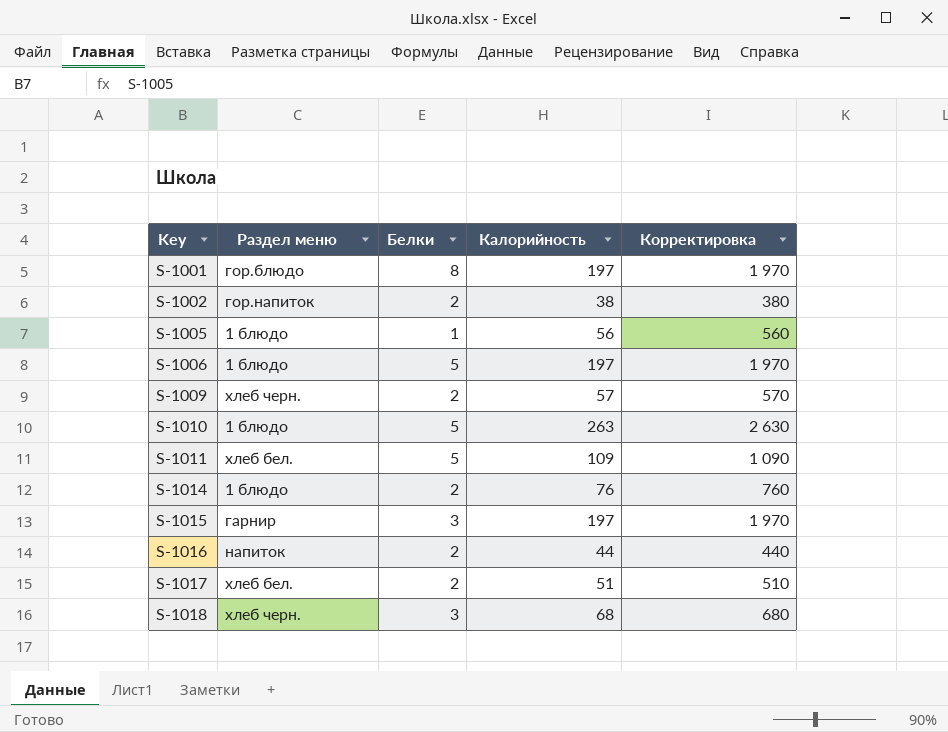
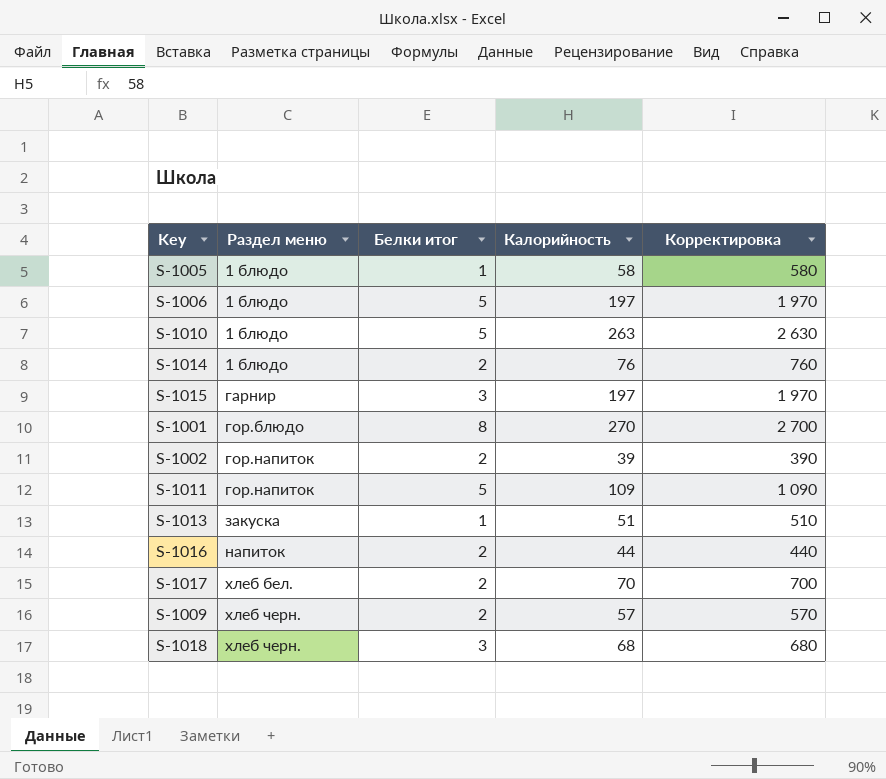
row order: Key ascending -> Раздел меню ascending
column name: Белки -> Белки итог
S-1005 | Калорийность: 56 -> 58
S-1005 | Корректировка: 560 -> 580
S-1001 | Калорийность: 197 -> 270
S-1001 | Корректировка: 1 970 -> 2 700
S-1002 | Калорийность: 38 -> 39
S-1002 | Корректировка: 380 -> 390
S-1011 | Раздел меню: хлеб бел. -> гор.напиток
row S-1013: none -> закуска | 1 | 51 | 510
S-1017 | Калорийность: 51 -> 70
S-1017 | Корректировка: 510 -> 700

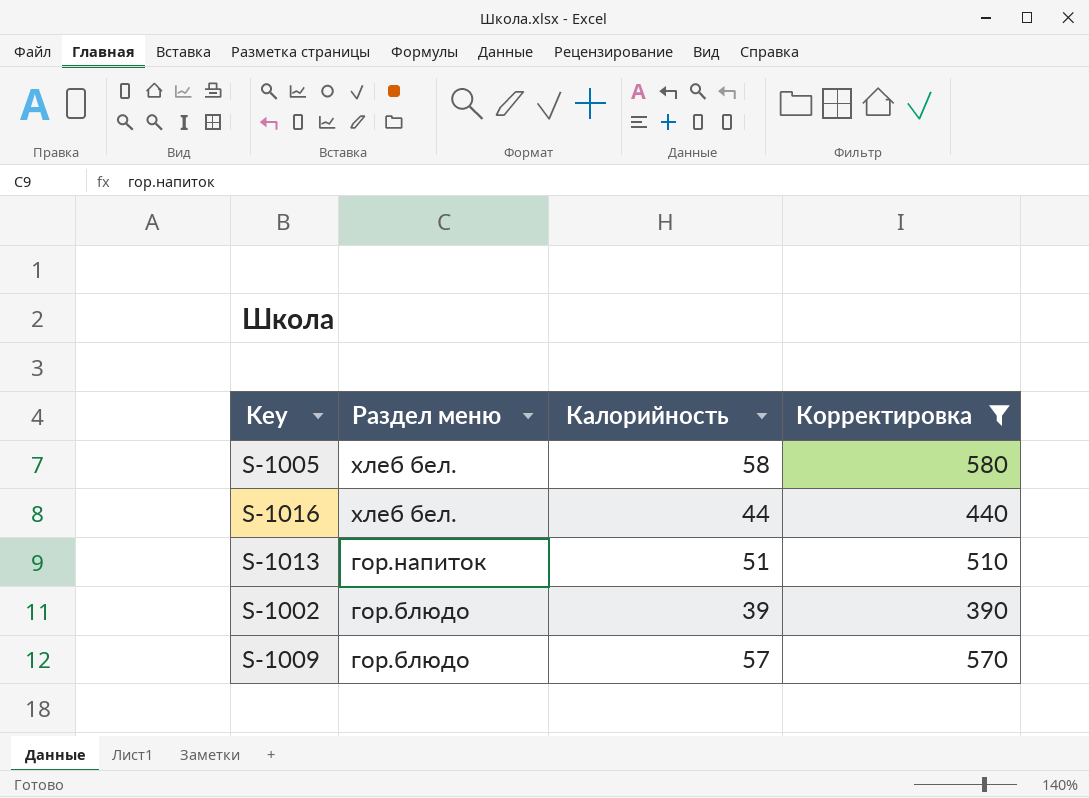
filter: none -> Корректировка <= 580
row order: Раздел меню ascending -> Раздел меню descending
column Белки итог | position: 3 -> none
S-1005 | Раздел меню: 1 блюдо -> хлеб бел.
S-1016 | Раздел меню: напиток -> хлеб бел.
S-1013 | Раздел меню: закуска -> гор.напиток
S-1002 | Раздел меню: гор.напиток -> гор.блюдо
S-1009 | Раздел меню: хлеб черн. -> гор.блюдо

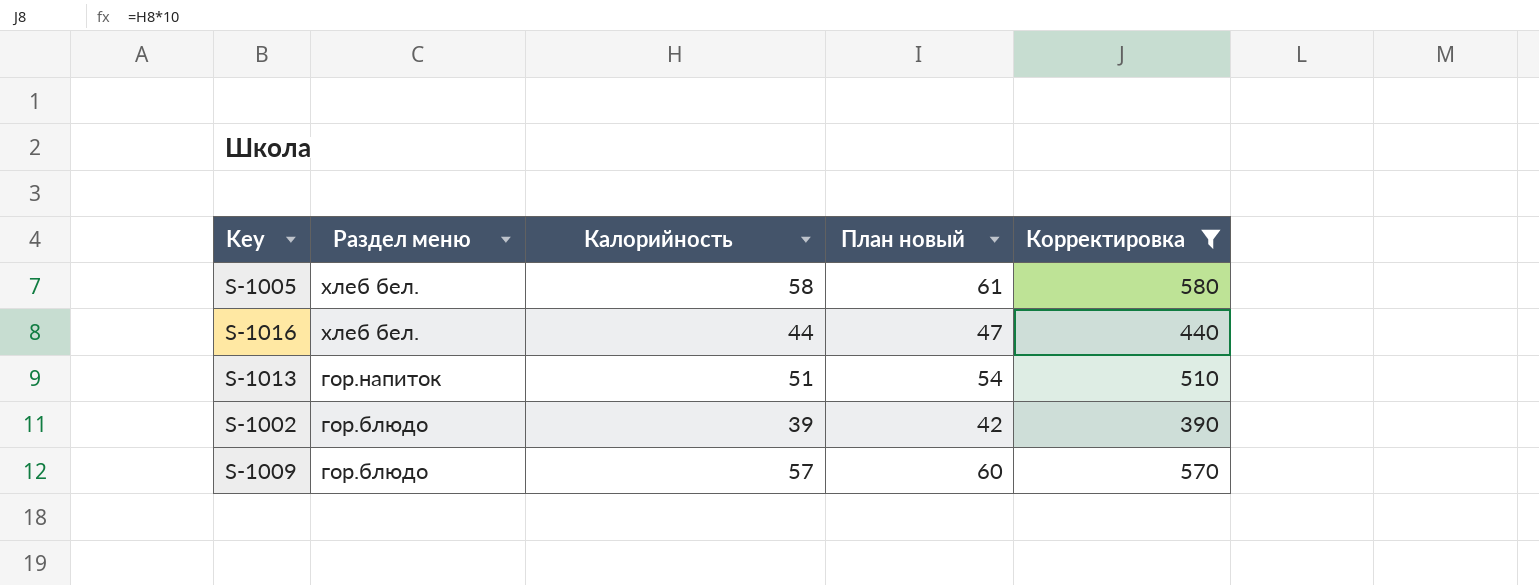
column План новый | formula: none -> [Калорийность] + 3

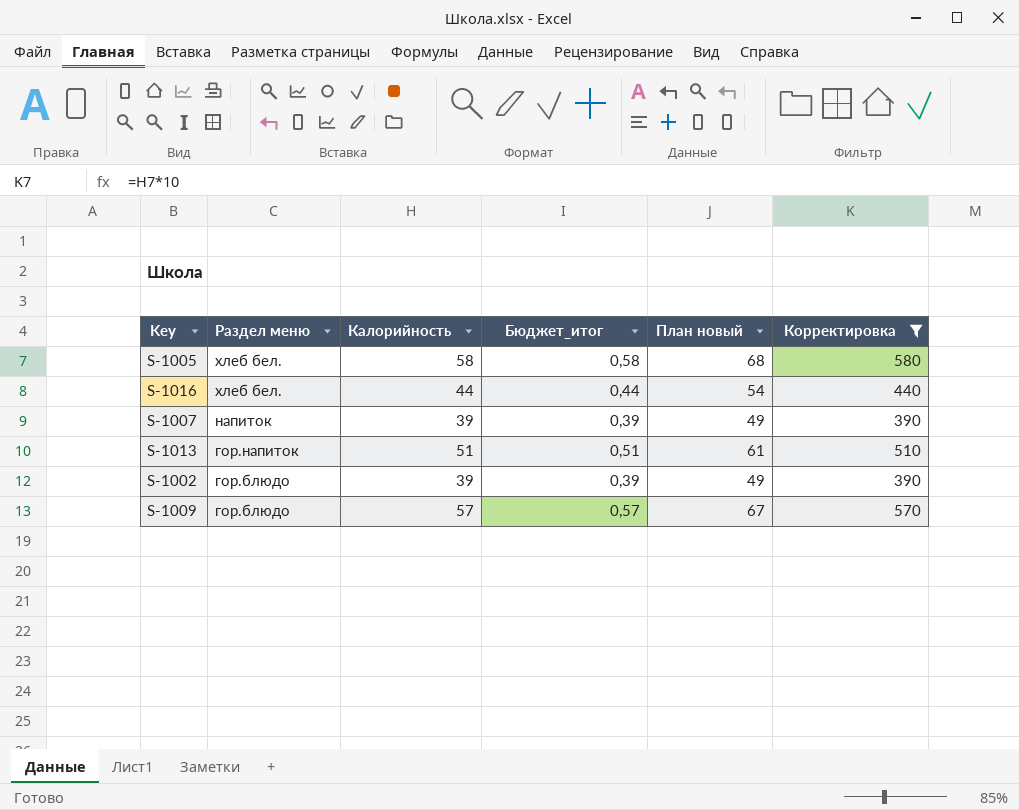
column Бюджет_итог | formula: none -> [Калорийность] * 0,01
column План новый | formula: [Калорийность] + 3 -> [Калорийность] + 10
row S-1007: none -> напиток | 39 | 0,39 | 49 | 390

